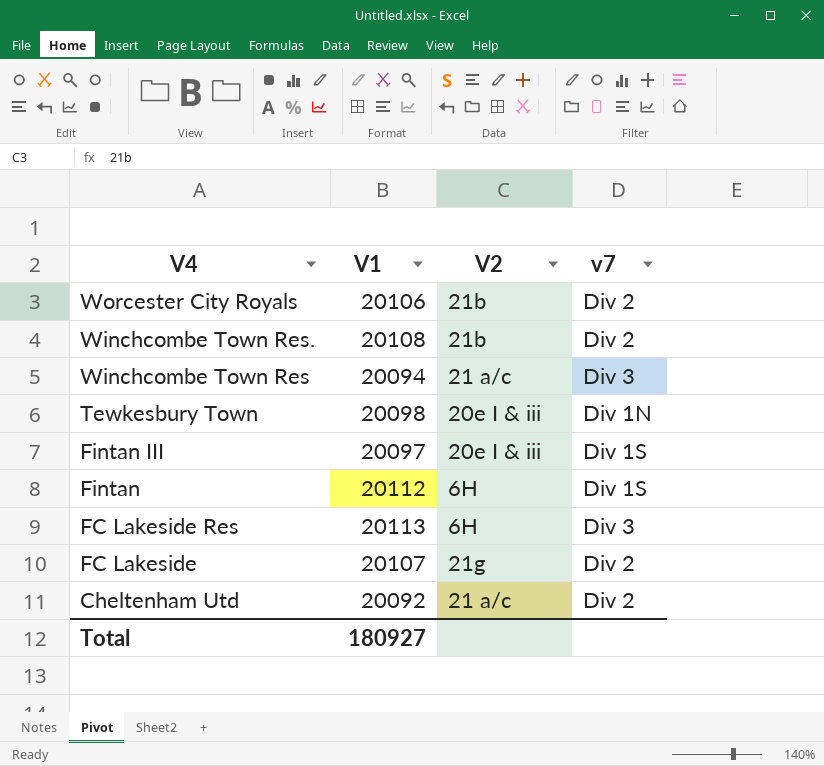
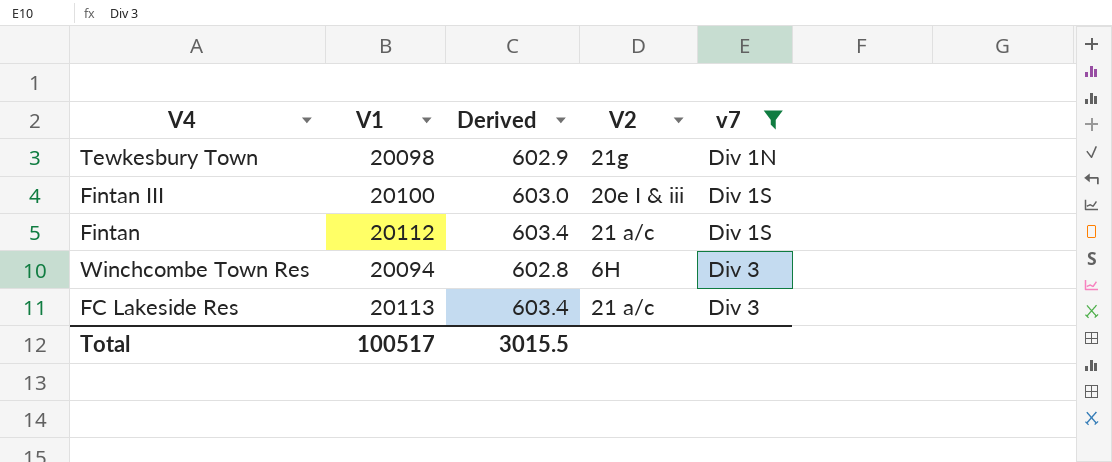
filter: none -> v7 != Div 2
row order: V4 descending -> v7 ascending
column Derived | formula: none -> [V1] * 0.03
Tewkesbury Town | V2: 20e I & iii -> 21g
Fintan III | V1: 20097 -> 20100
Fintan | V2: 6H -> 21 a/c
Winchcombe Town Res | V2: 21 a/c -> 6H
FC Lakeside Res | V2: 6H -> 21 a/c
Total | V1: 180927 -> 100517

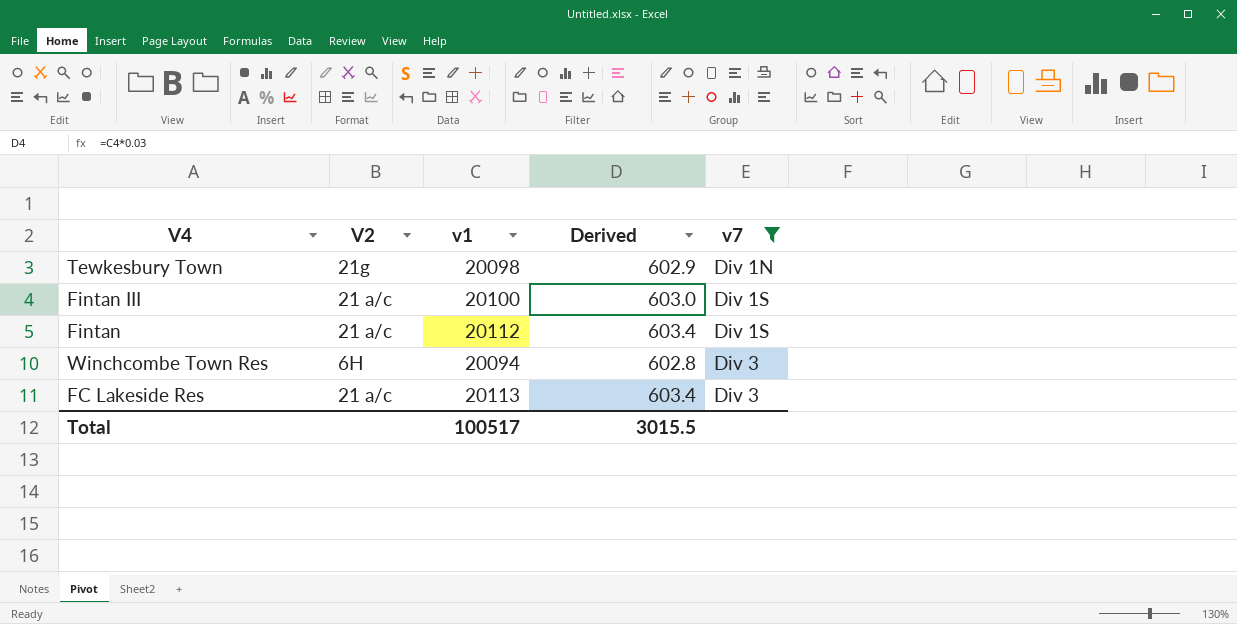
column V2 | position: 4 -> 2
column name: V1 -> v1
Fintan III | V2: 20e I & iii -> 21 a/c

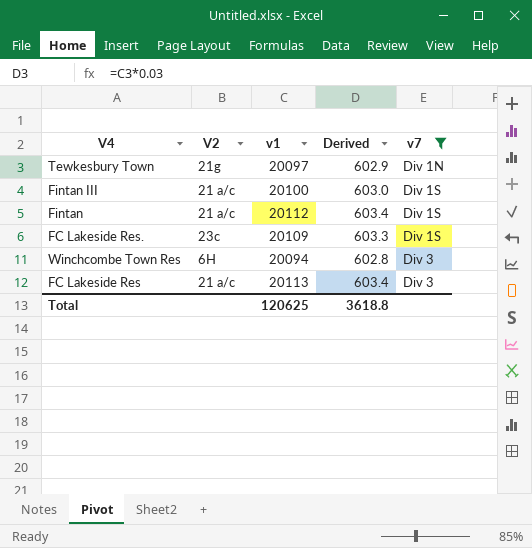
Tewkesbury Town | v1: 20098 -> 20097
row FC Lakeside Res.: none -> 23c | 20109 | 603.3 | Div 1S
Total | v1: 100517 -> 120625
Total | Derived: 3015.5 -> 3618.8

